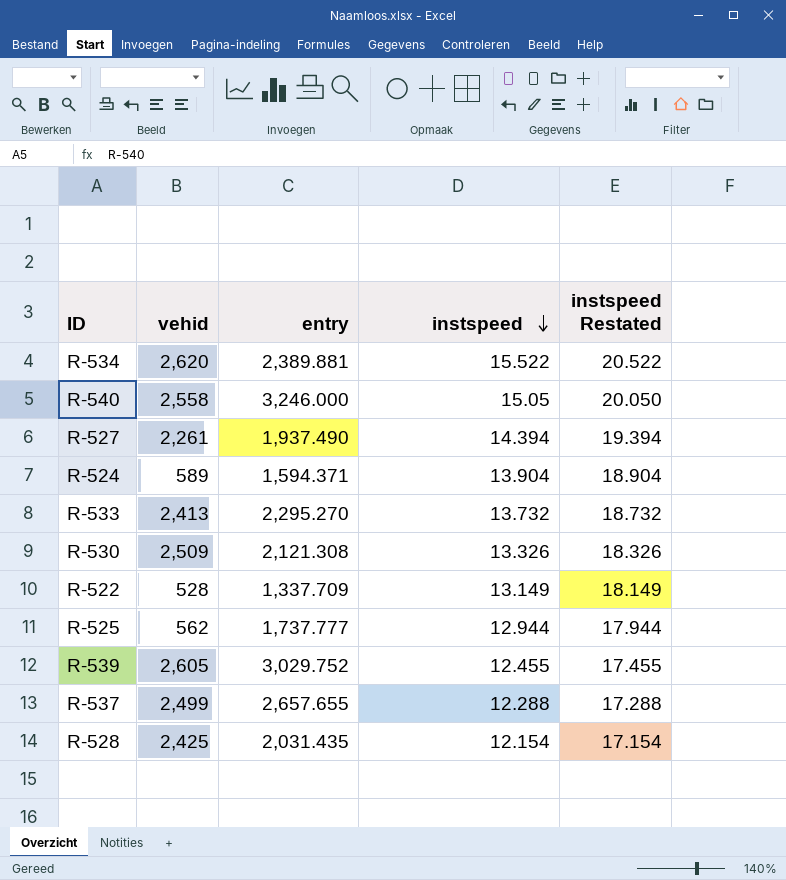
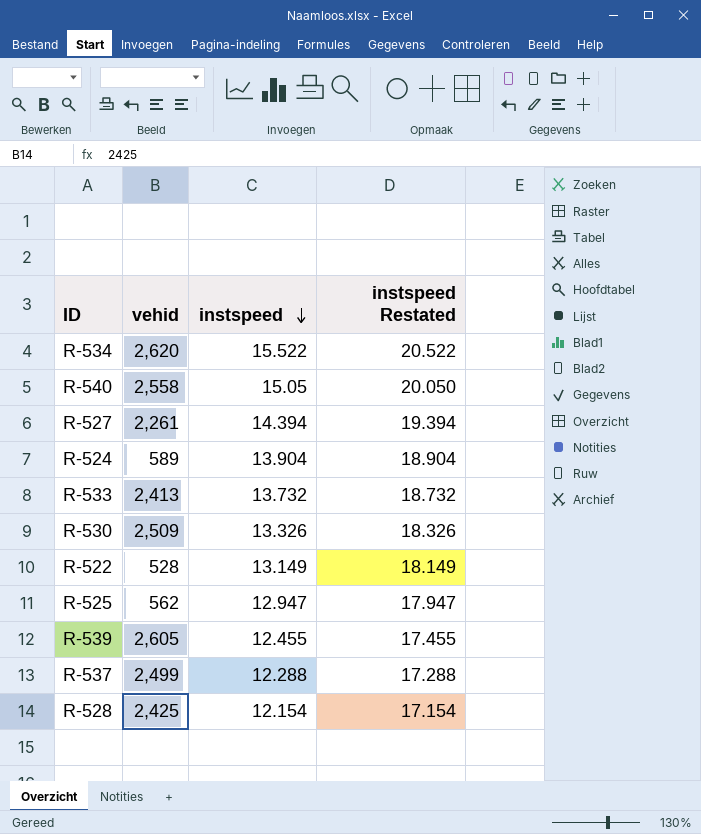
column entry | position: 3 -> none
R-525 | instspeed: 12.944 -> 12.947
R-525 | instspeed Restated: 17.944 -> 17.947

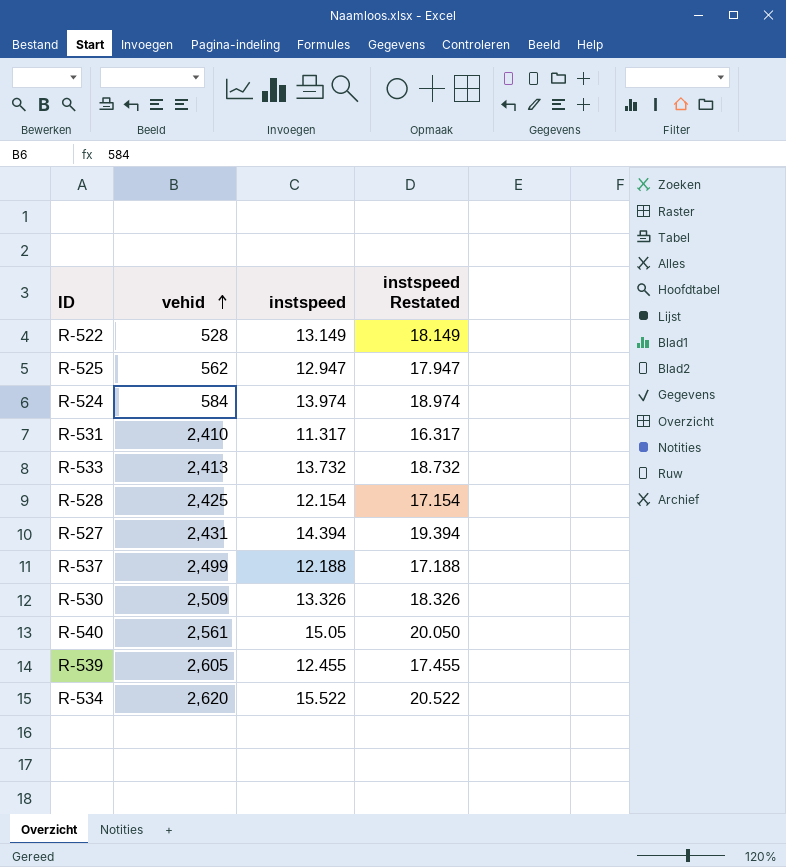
row order: instspeed descending -> vehid ascending
R-524 | vehid: 589 -> 584
R-524 | instspeed: 13.904 -> 13.974
R-524 | instspeed Restated: 18.904 -> 18.974
row R-531: none -> 2,410 | 11.317 | 16.317
R-527 | vehid: 2,261 -> 2,431
R-537 | instspeed: 12.288 -> 12.188
R-537 | instspeed Restated: 17.288 -> 17.188
R-540 | vehid: 2,558 -> 2,561

